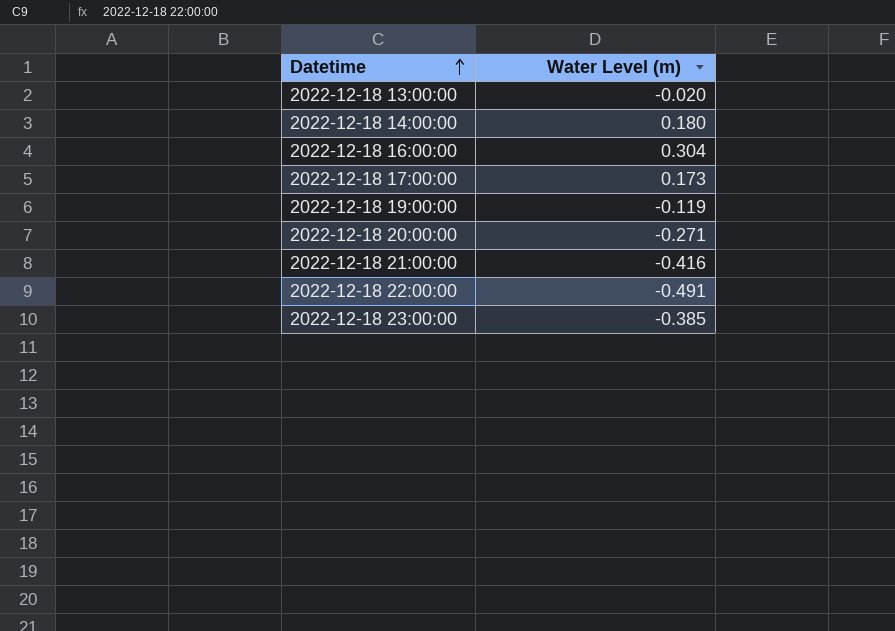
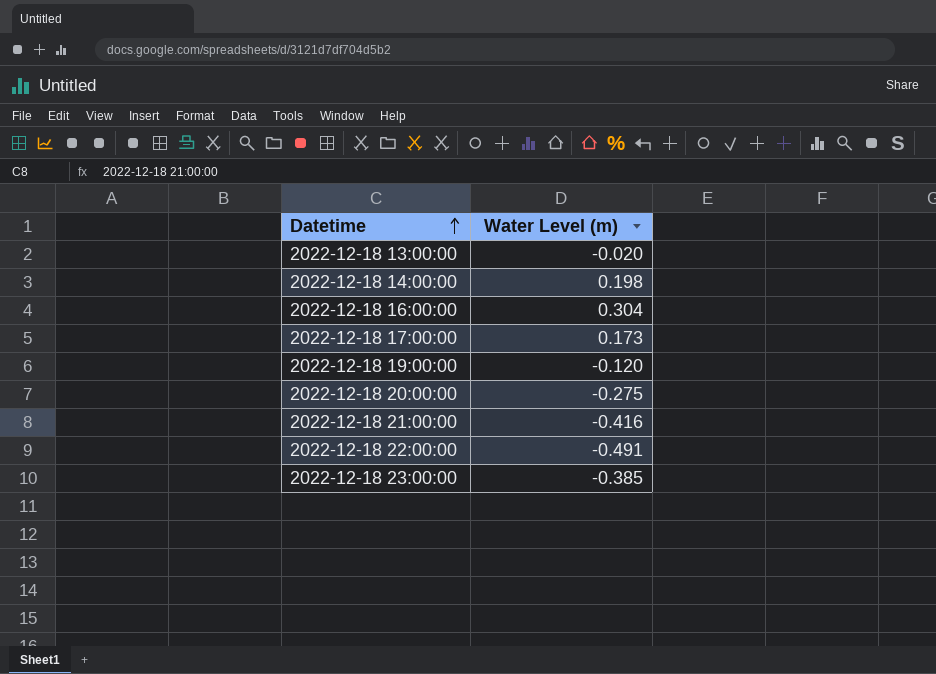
2022-12-18 14:00:00 | Water Level (m): 0.180 -> 0.198
2022-12-18 19:00:00 | Water Level (m): -0.119 -> -0.120
2022-12-18 20:00:00 | Water Level (m): -0.271 -> -0.275

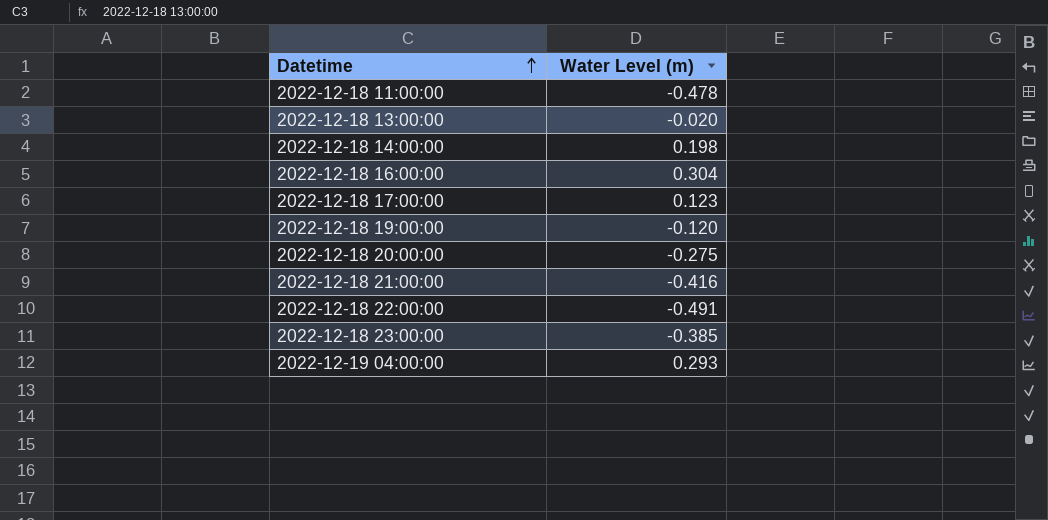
row 2022-12-18 11:00:00: none -> -0.478
2022-12-18 17:00:00 | Water Level (m): 0.173 -> 0.123
row 2022-12-19 04:00:00: none -> 0.293

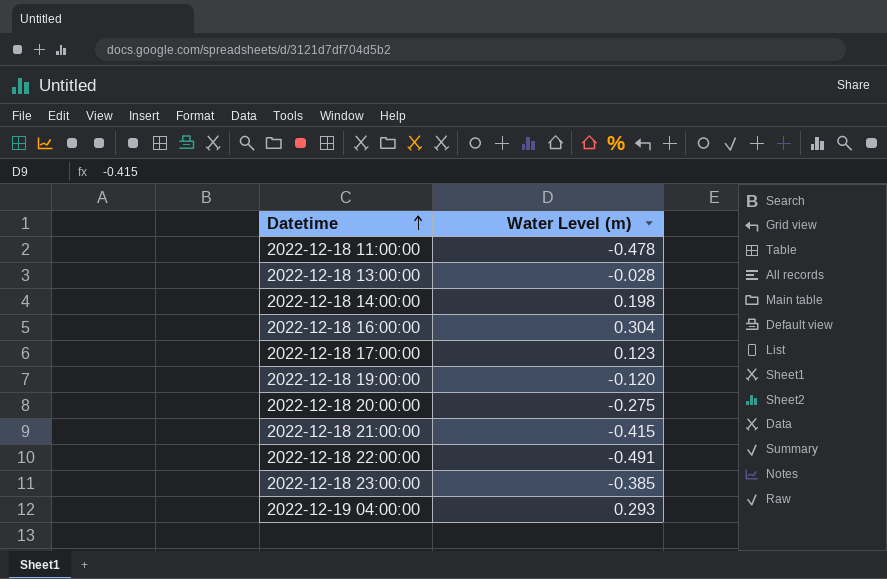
2022-12-18 13:00:00 | Water Level (m): -0.020 -> -0.028
2022-12-18 21:00:00 | Water Level (m): -0.416 -> -0.415

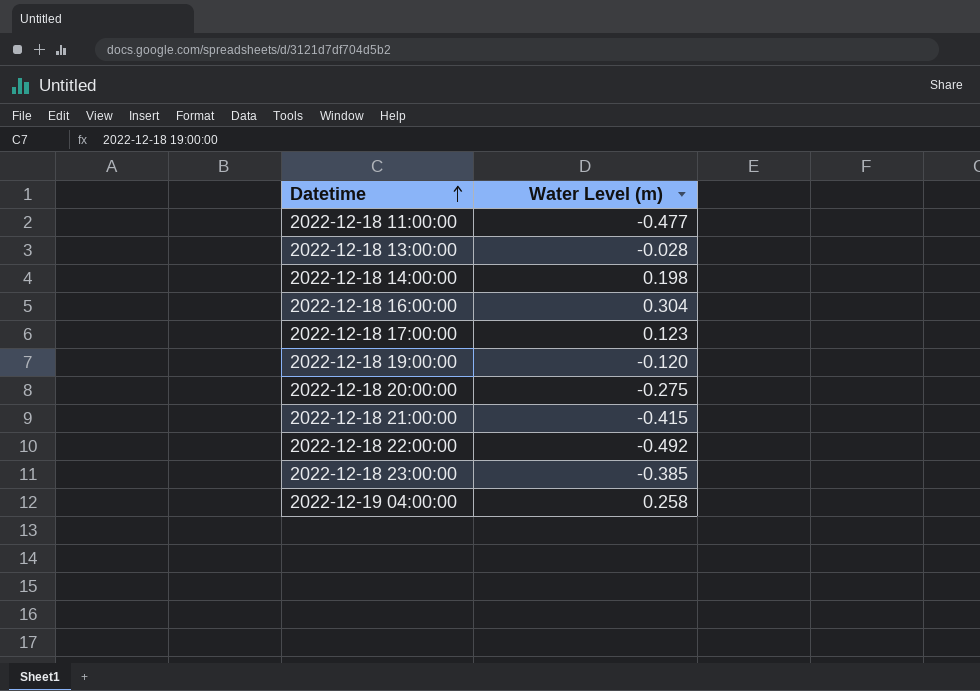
2022-12-18 11:00:00 | Water Level (m): -0.478 -> -0.477
2022-12-18 22:00:00 | Water Level (m): -0.491 -> -0.492
2022-12-19 04:00:00 | Water Level (m): 0.293 -> 0.258

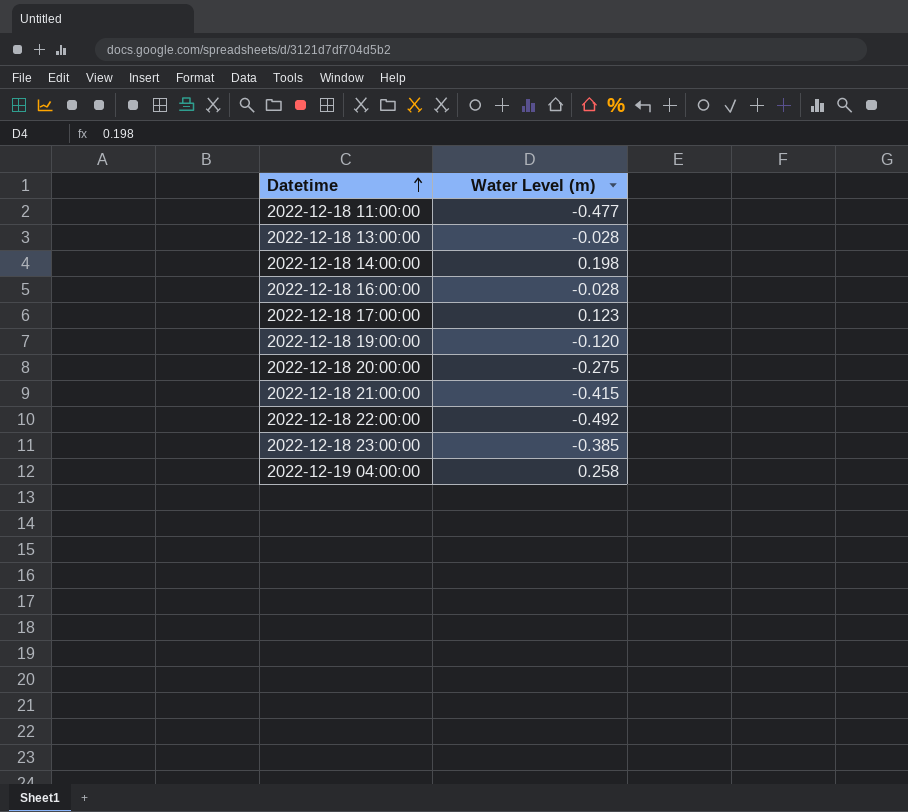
2022-12-18 16:00:00 | Water Level (m): 0.304 -> -0.028

